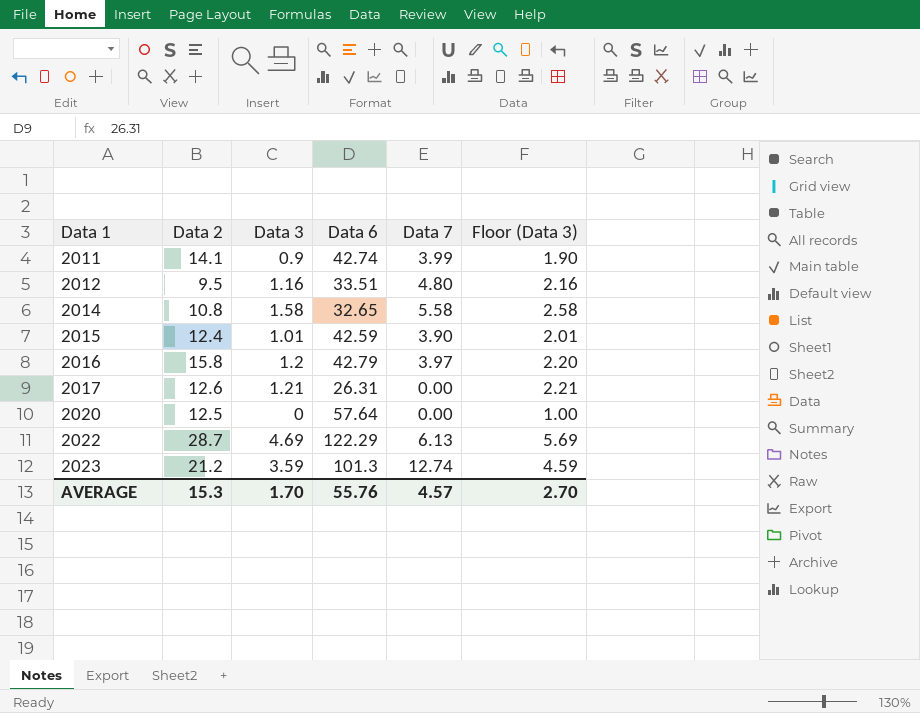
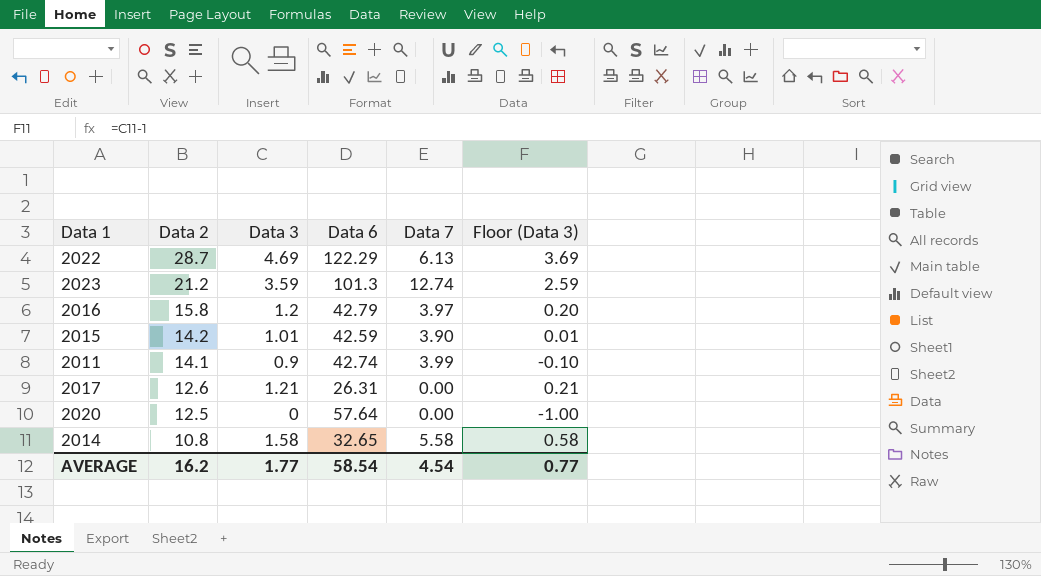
row order: Data 1 ascending -> Data 2 descending
column Floor (Data 3) | formula: [Data 3] + 1 -> [Data 3] - 1
row 2012: 9.5 | 1.16 | 33.51 | 4.80 | 2.16 -> none
2015 | Data 2: 12.4 -> 14.2
AVERAGE | Data 2: 15.3 -> 16.2
AVERAGE | Data 3: 1.70 -> 1.77
AVERAGE | Data 6: 55.76 -> 58.54
AVERAGE | Data 7: 4.57 -> 4.54
AVERAGE | Floor (Data 3): 2.70 -> 0.77

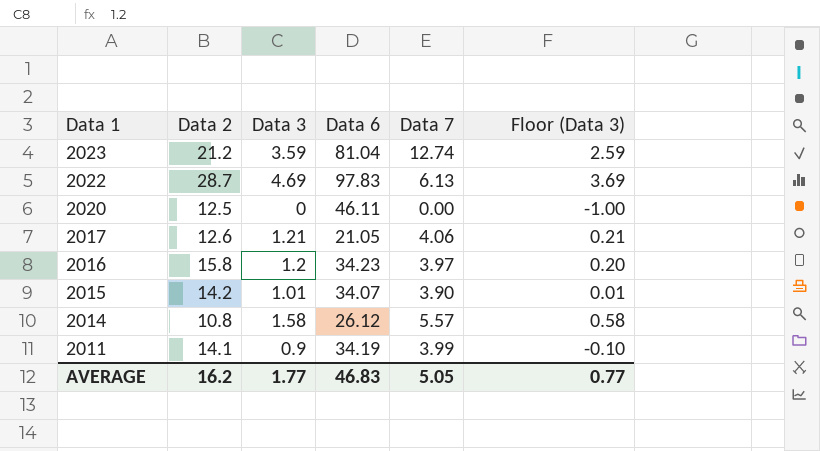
row order: Data 2 descending -> Data 1 descending
2023 | Data 6: 101.3 -> 81.04
2022 | Data 6: 122.29 -> 97.83
2020 | Data 6: 57.64 -> 46.11
2017 | Data 6: 26.31 -> 21.05
2017 | Data 7: 0.00 -> 4.06
2016 | Data 6: 42.79 -> 34.23
2015 | Data 6: 42.59 -> 34.07
2014 | Data 6: 32.65 -> 26.12
2014 | Data 7: 5.58 -> 5.57
2011 | Data 6: 42.74 -> 34.19
AVERAGE | Data 6: 58.54 -> 46.83
AVERAGE | Data 7: 4.54 -> 5.05

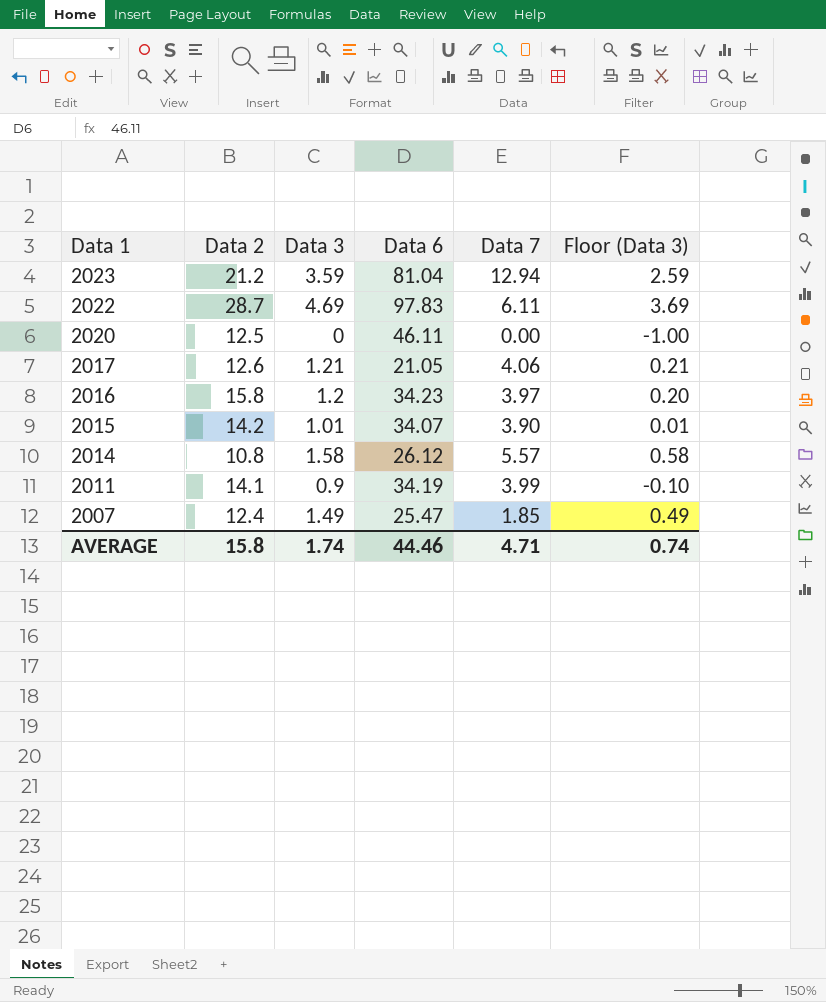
2023 | Data 7: 12.74 -> 12.94
2022 | Data 7: 6.13 -> 6.11
row 2007: none -> 12.4 | 1.49 | 25.47 | 1.85 | 0.49
AVERAGE | Data 2: 16.2 -> 15.8
AVERAGE | Data 3: 1.77 -> 1.74
AVERAGE | Data 6: 46.83 -> 44.46
AVERAGE | Data 7: 5.05 -> 4.71
AVERAGE | Floor (Data 3): 0.77 -> 0.74

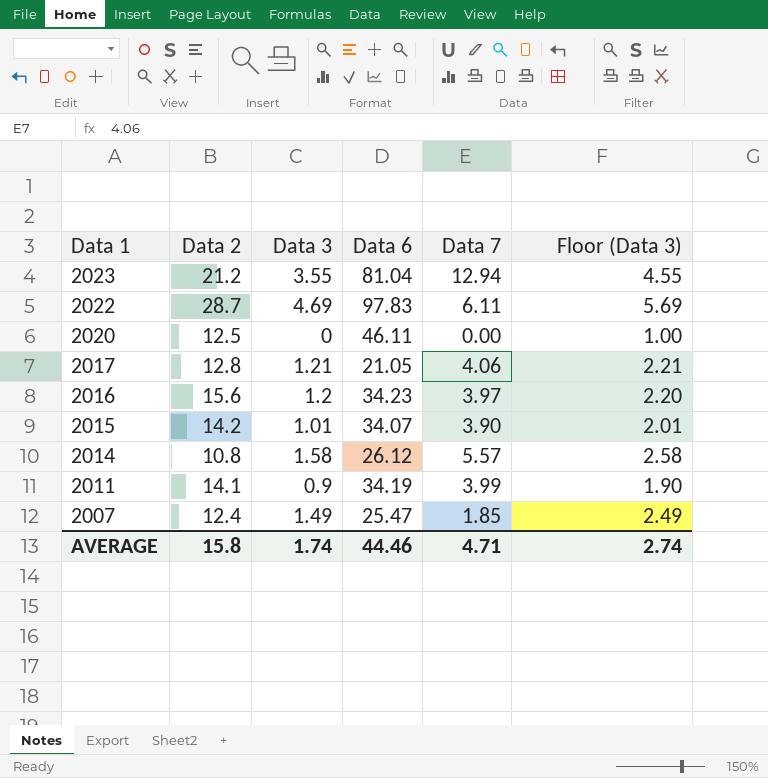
column Floor (Data 3) | formula: [Data 3] - 1 -> [Data 3] + 1
2023 | Data 3: 3.59 -> 3.55
2017 | Data 2: 12.6 -> 12.8
2016 | Data 2: 15.8 -> 15.6
AVERAGE | Floor (Data 3): 0.74 -> 2.74

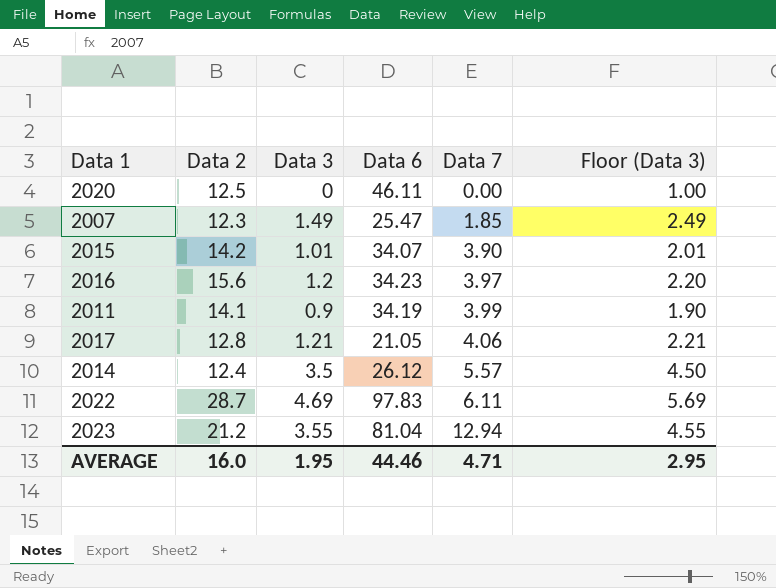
row order: Data 1 descending -> Data 7 ascending
2007 | Data 2: 12.4 -> 12.3
2014 | Data 2: 10.8 -> 12.4
2014 | Data 3: 1.58 -> 3.5
2014 | Floor (Data 3): 2.58 -> 4.50
AVERAGE | Data 2: 15.8 -> 16.0
AVERAGE | Data 3: 1.74 -> 1.95
AVERAGE | Floor (Data 3): 2.74 -> 2.95

